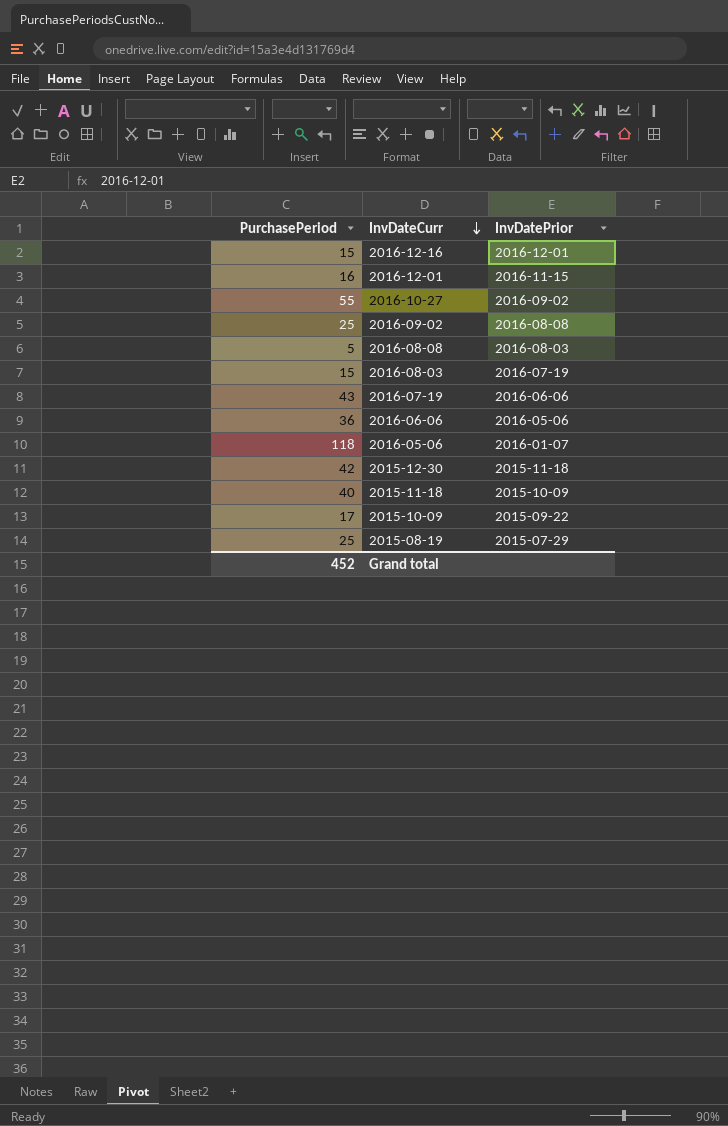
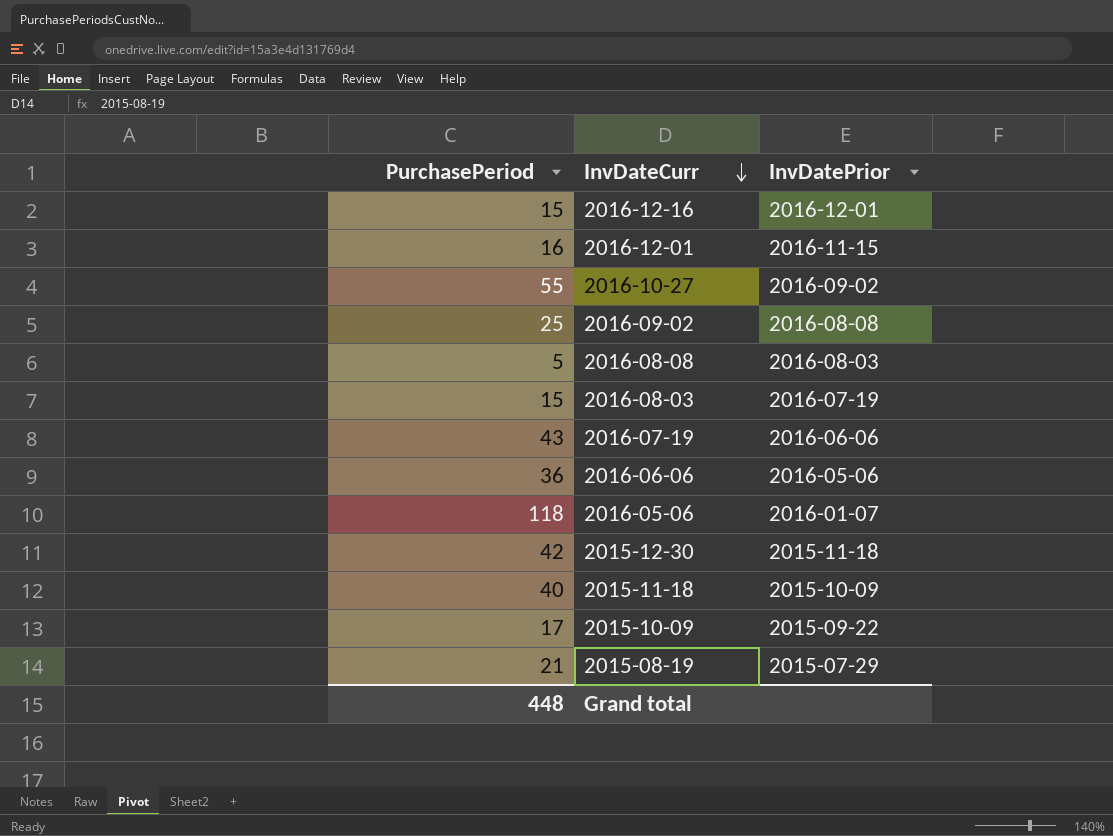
2015-08-19 | PurchasePeriod: 25 -> 21
Grand total | PurchasePeriod: 452 -> 448

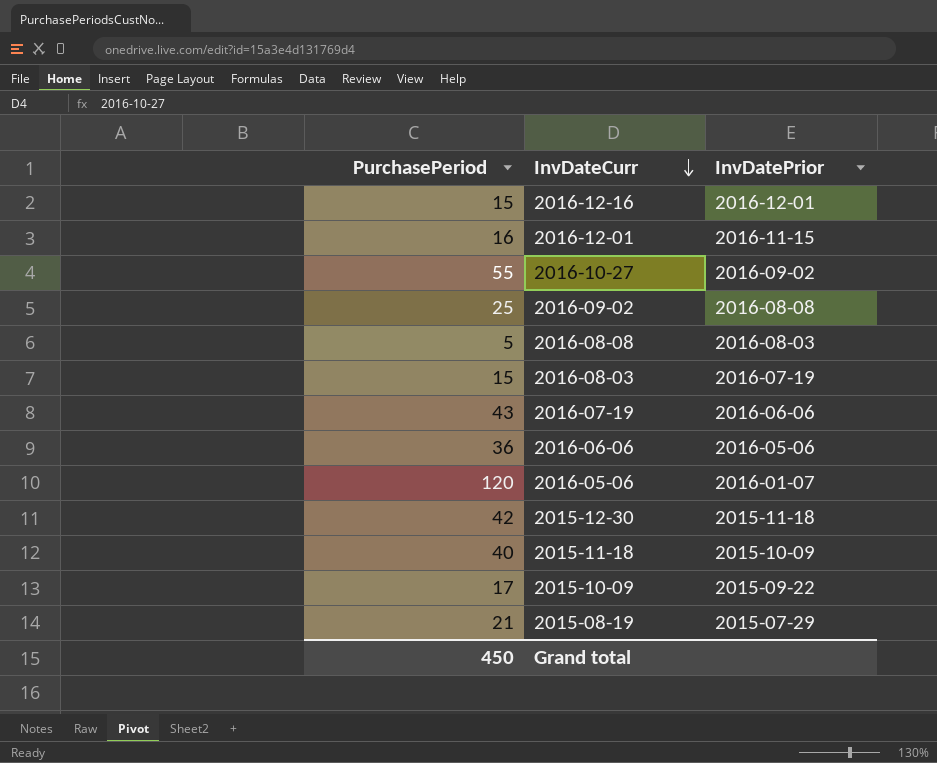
2016-05-06 | PurchasePeriod: 118 -> 120
Grand total | PurchasePeriod: 448 -> 450

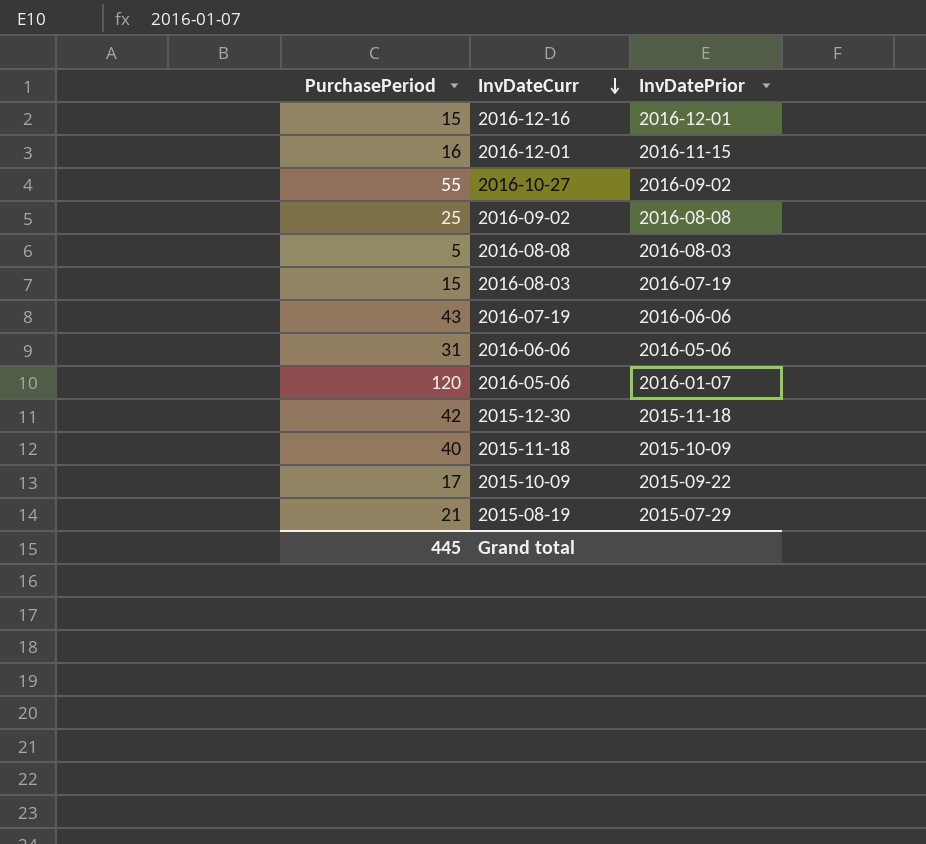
2016-06-06 | PurchasePeriod: 36 -> 31
Grand total | PurchasePeriod: 450 -> 445

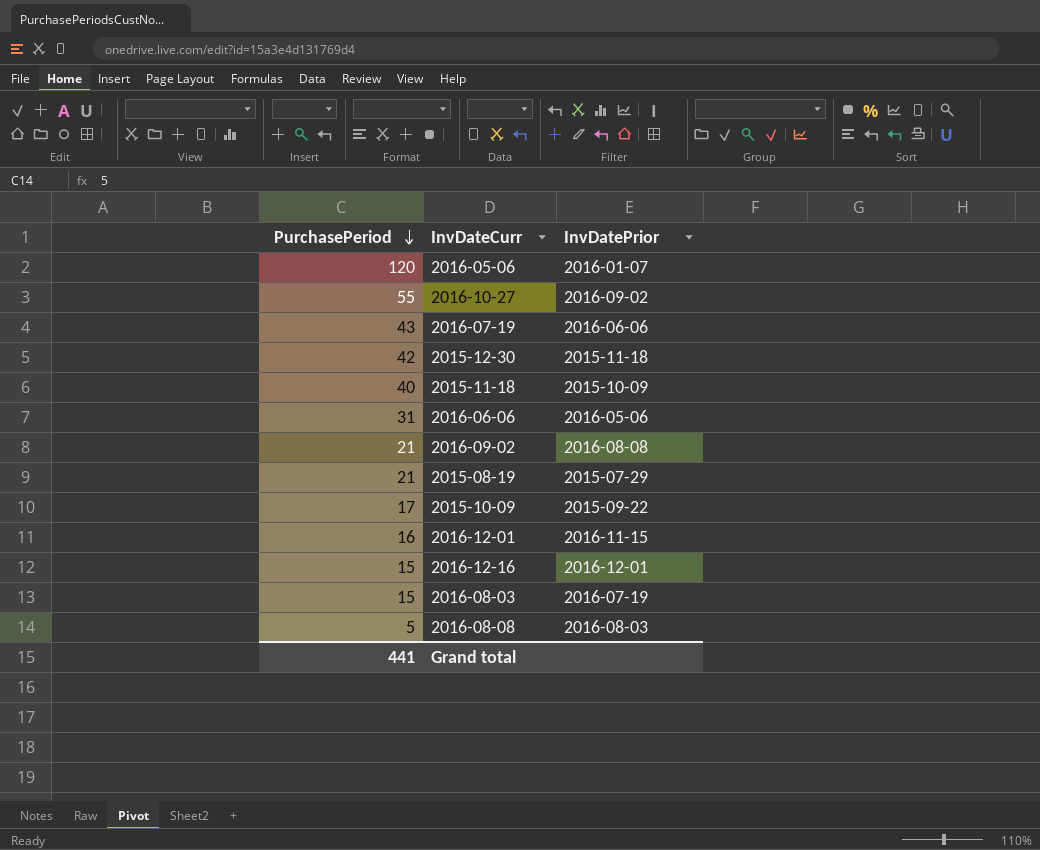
row order: InvDateCurr descending -> PurchasePeriod descending
2016-09-02 | PurchasePeriod: 25 -> 21
Grand total | PurchasePeriod: 445 -> 441

